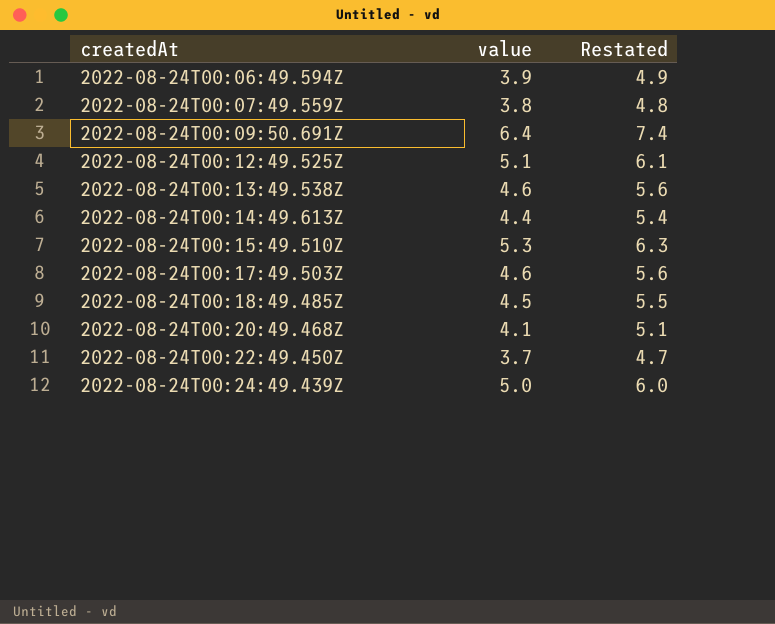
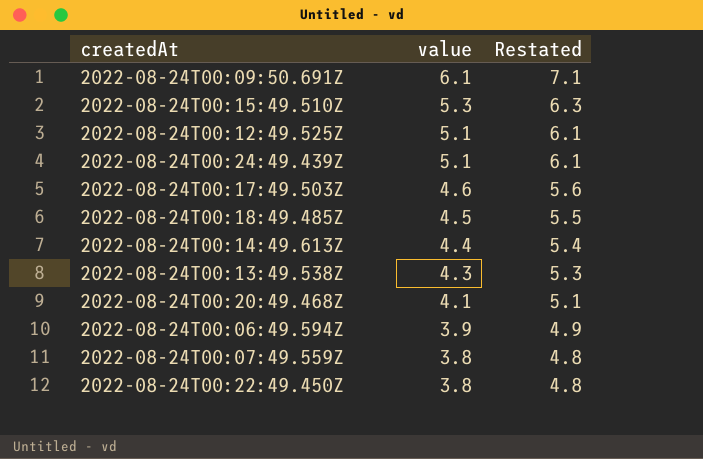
row order: createdAt ascending -> value descending
2022-08-24T00:09:50.691Z | value: 6.4 -> 6.1
2022-08-24T00:09:50.691Z | Restated: 7.4 -> 7.1
2022-08-24T00:24:49.439Z | value: 5.0 -> 5.1
2022-08-24T00:24:49.439Z | Restated: 6.0 -> 6.1
2022-08-24T00:13:49.538Z | value: 4.6 -> 4.3
2022-08-24T00:13:49.538Z | Restated: 5.6 -> 5.3
2022-08-24T00:22:49.450Z | value: 3.7 -> 3.8
2022-08-24T00:22:49.450Z | Restated: 4.7 -> 4.8

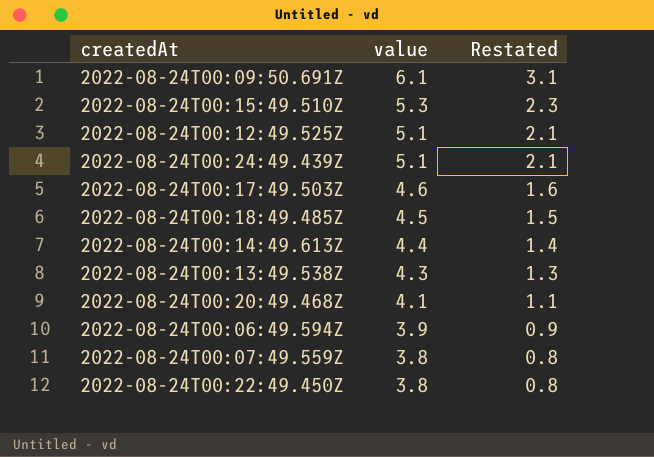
column Restated | formula: [value] + 1 -> [value] - 3

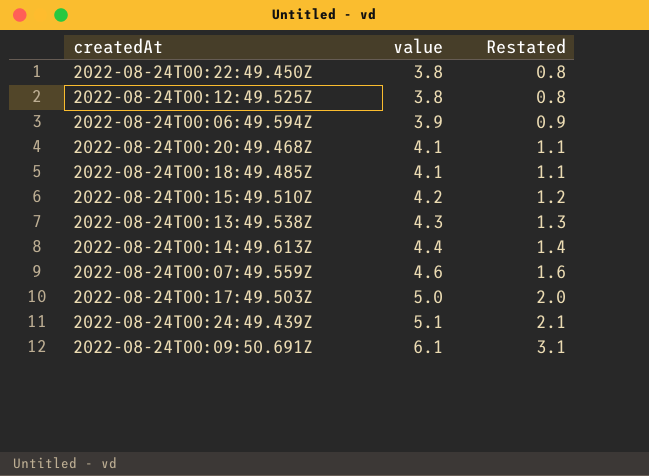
row order: value descending -> value ascending
2022-08-24T00:12:49.525Z | value: 5.1 -> 3.8
2022-08-24T00:12:49.525Z | Restated: 2.1 -> 0.8
2022-08-24T00:18:49.485Z | value: 4.5 -> 4.1
2022-08-24T00:18:49.485Z | Restated: 1.5 -> 1.1
2022-08-24T00:15:49.510Z | value: 5.3 -> 4.2
2022-08-24T00:15:49.510Z | Restated: 2.3 -> 1.2
2022-08-24T00:07:49.559Z | value: 3.8 -> 4.6
2022-08-24T00:07:49.559Z | Restated: 0.8 -> 1.6
2022-08-24T00:17:49.503Z | value: 4.6 -> 5.0
2022-08-24T00:17:49.503Z | Restated: 1.6 -> 2.0

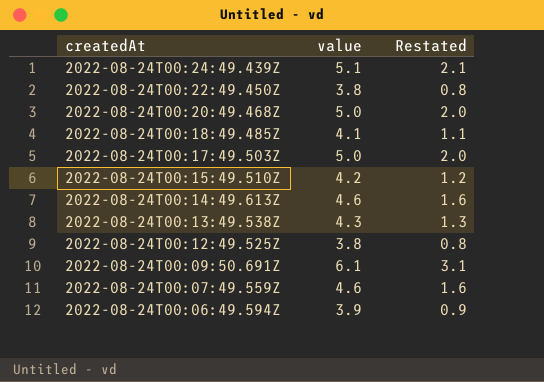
row order: value ascending -> createdAt descending
2022-08-24T00:20:49.468Z | value: 4.1 -> 5.0
2022-08-24T00:20:49.468Z | Restated: 1.1 -> 2.0
2022-08-24T00:14:49.613Z | value: 4.4 -> 4.6
2022-08-24T00:14:49.613Z | Restated: 1.4 -> 1.6

